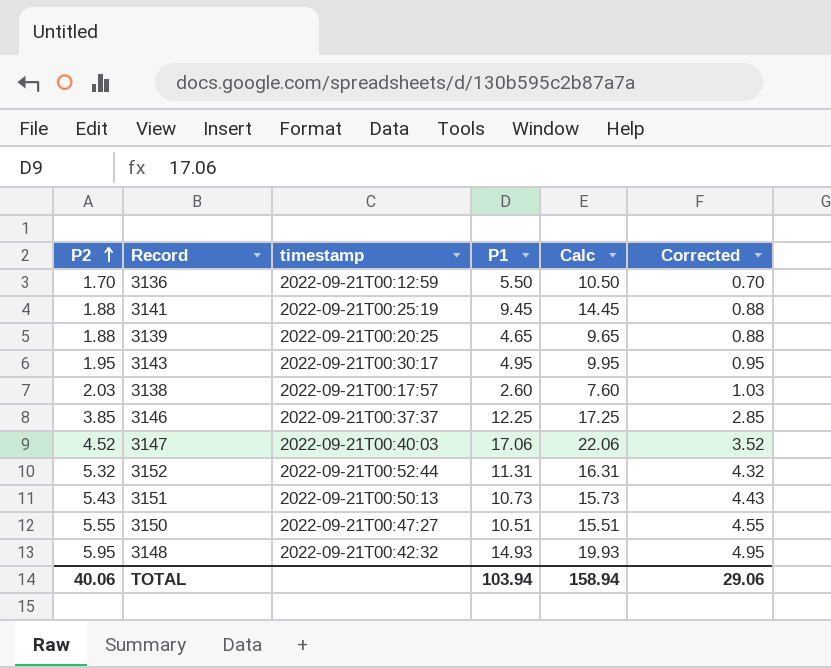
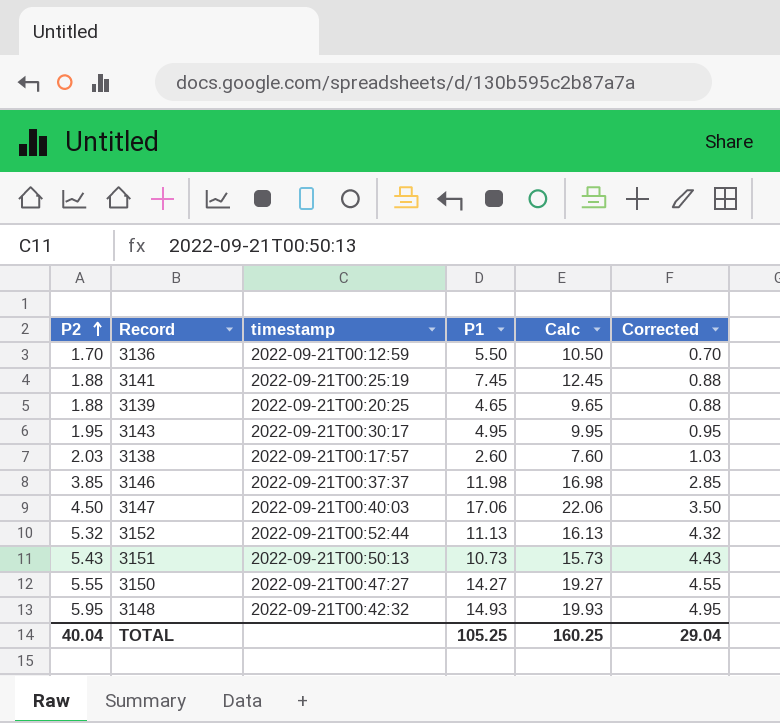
3141 | P1: 9.45 -> 7.45
3141 | Calc: 14.45 -> 12.45
3146 | P1: 12.25 -> 11.98
3146 | Calc: 17.25 -> 16.98
3147 | P2: 4.52 -> 4.50
3147 | Corrected: 3.52 -> 3.50
3152 | P1: 11.31 -> 11.13
3152 | Calc: 16.31 -> 16.13
3150 | P1: 10.51 -> 14.27
3150 | Calc: 15.51 -> 19.27
TOTAL | P2: 40.06 -> 40.04
TOTAL | P1: 103.94 -> 105.25
TOTAL | Calc: 158.94 -> 160.25
TOTAL | Corrected: 29.06 -> 29.04

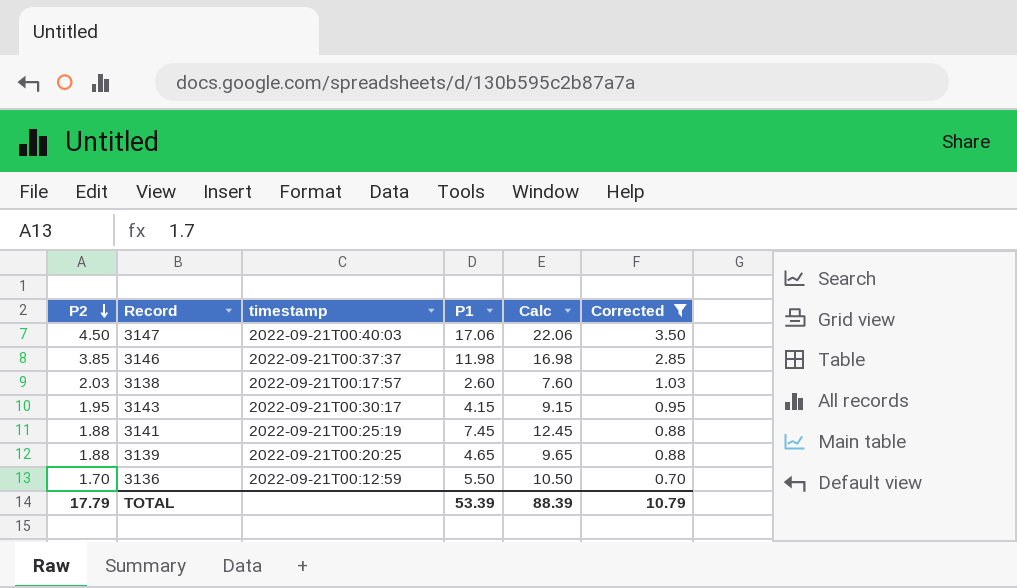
filter: none -> Corrected <= 3.50
row order: P2 ascending -> P2 descending
3143 | P1: 4.95 -> 4.15
3143 | Calc: 9.95 -> 9.15
TOTAL | P2: 40.04 -> 17.79
TOTAL | P1: 105.25 -> 53.39
TOTAL | Calc: 160.25 -> 88.39
TOTAL | Corrected: 29.04 -> 10.79

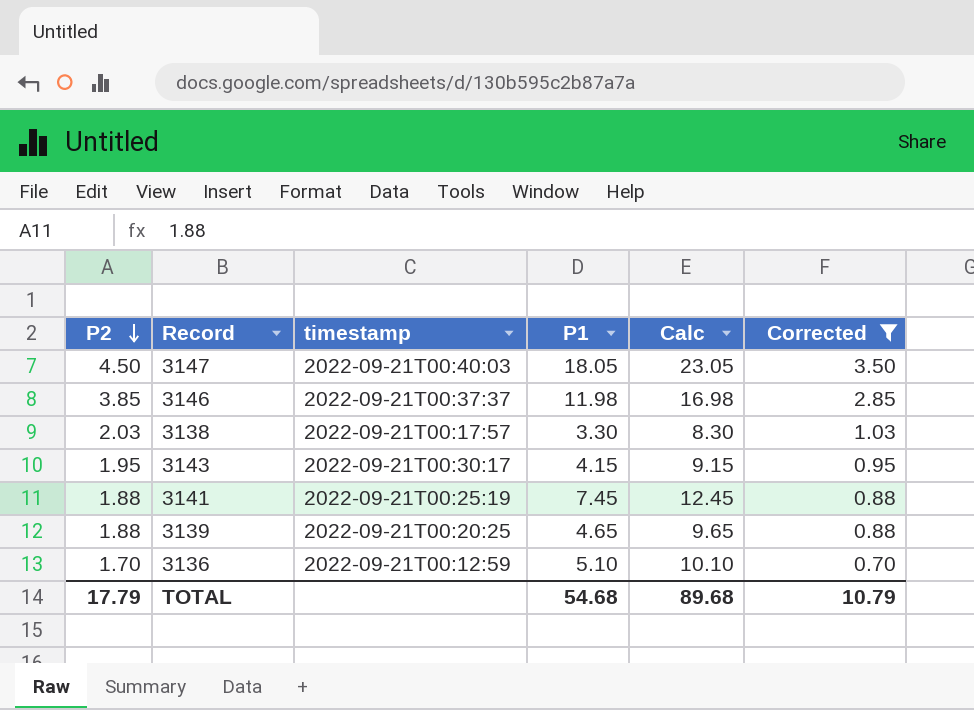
3147 | P1: 17.06 -> 18.05
3147 | Calc: 22.06 -> 23.05
3138 | P1: 2.60 -> 3.30
3138 | Calc: 7.60 -> 8.30
3136 | P1: 5.50 -> 5.10
3136 | Calc: 10.50 -> 10.10
TOTAL | P1: 53.39 -> 54.68
TOTAL | Calc: 88.39 -> 89.68

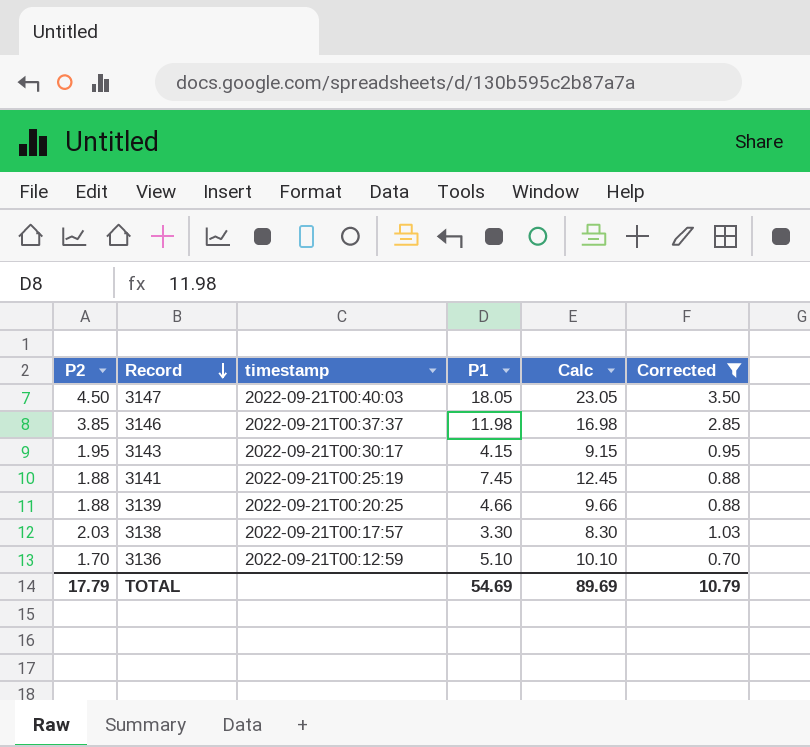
row order: P2 descending -> Record descending
3139 | P1: 4.65 -> 4.66
3139 | Calc: 9.65 -> 9.66
TOTAL | P1: 54.68 -> 54.69
TOTAL | Calc: 89.68 -> 89.69

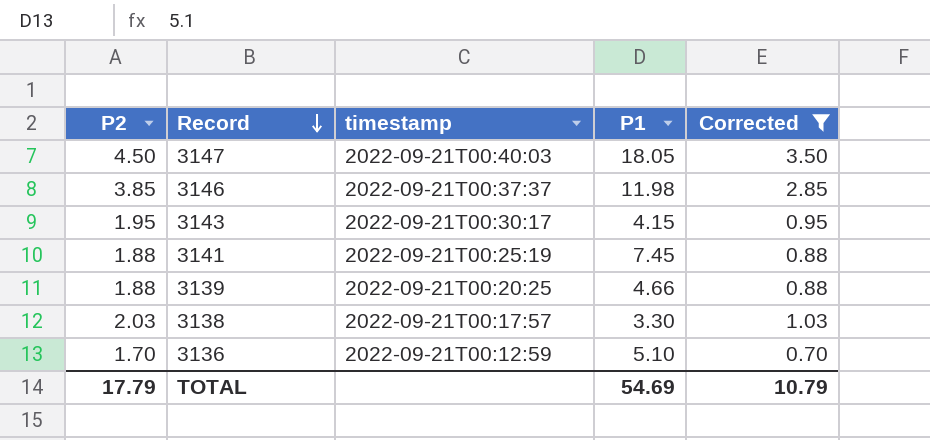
column Calc | formula: [P1] + 5 -> none

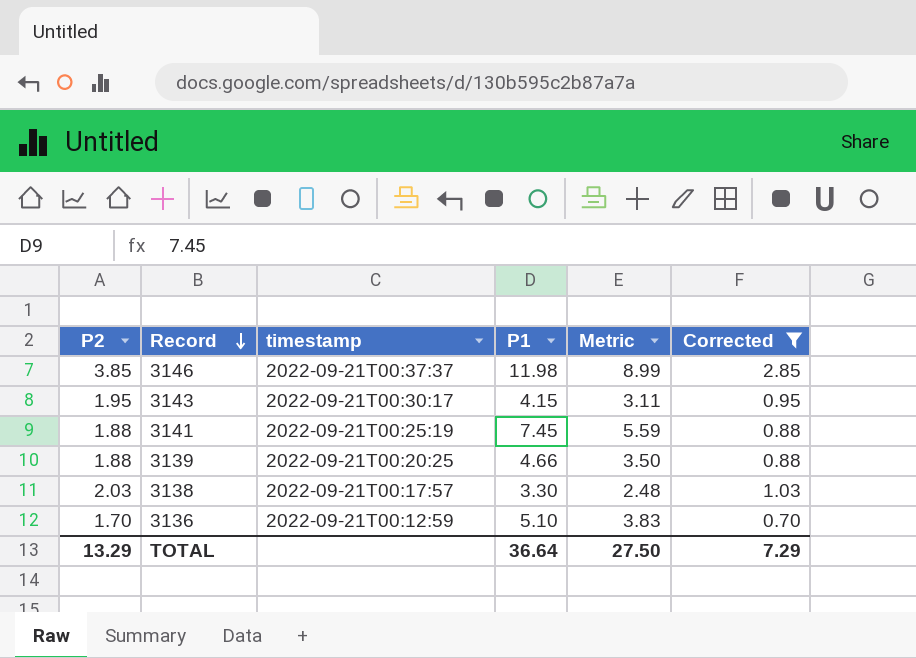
column Metric | formula: none -> [P1] * 0.75
row 3147: 4.50 | 2022-09-21T00:40:03 | 18.05 | 3.50 -> none
TOTAL | P2: 17.79 -> 13.29
TOTAL | P1: 54.69 -> 36.64
TOTAL | Corrected: 10.79 -> 7.29

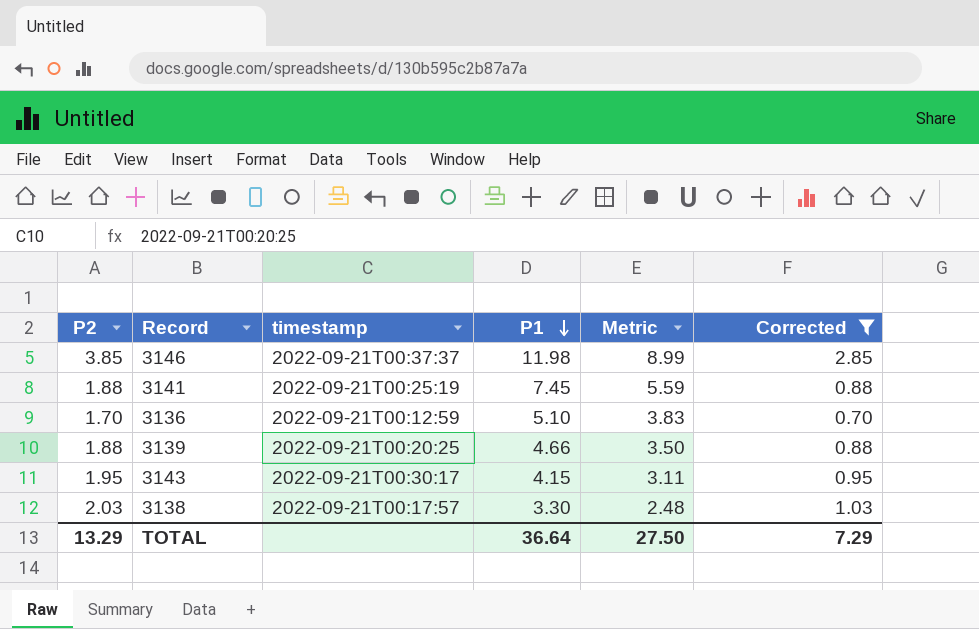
row order: Record descending -> P1 descending

